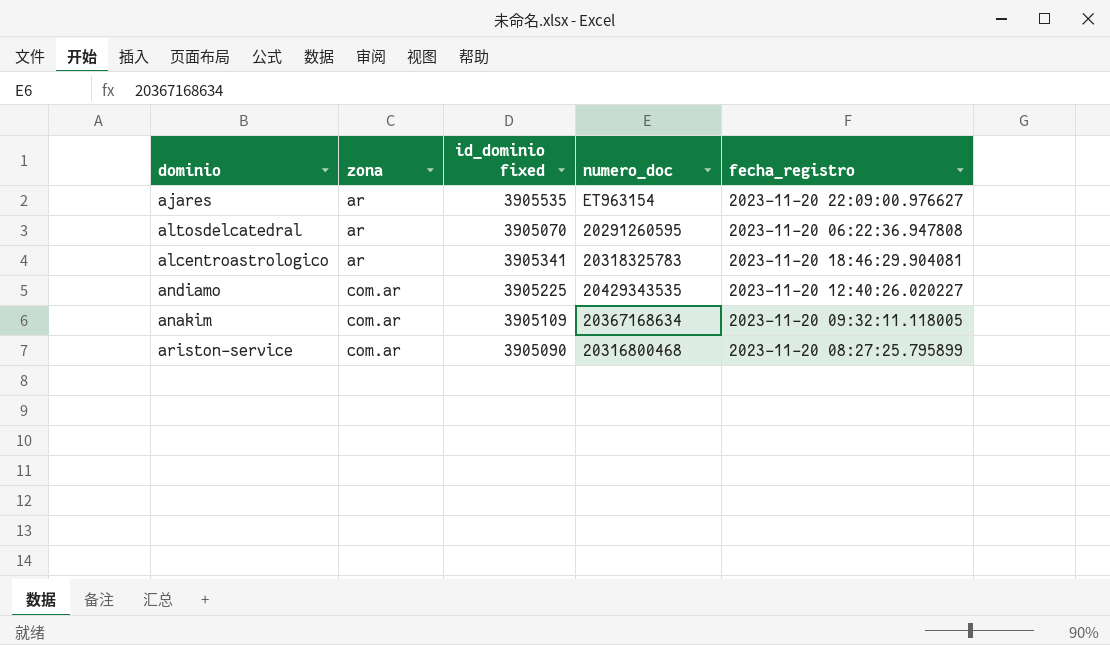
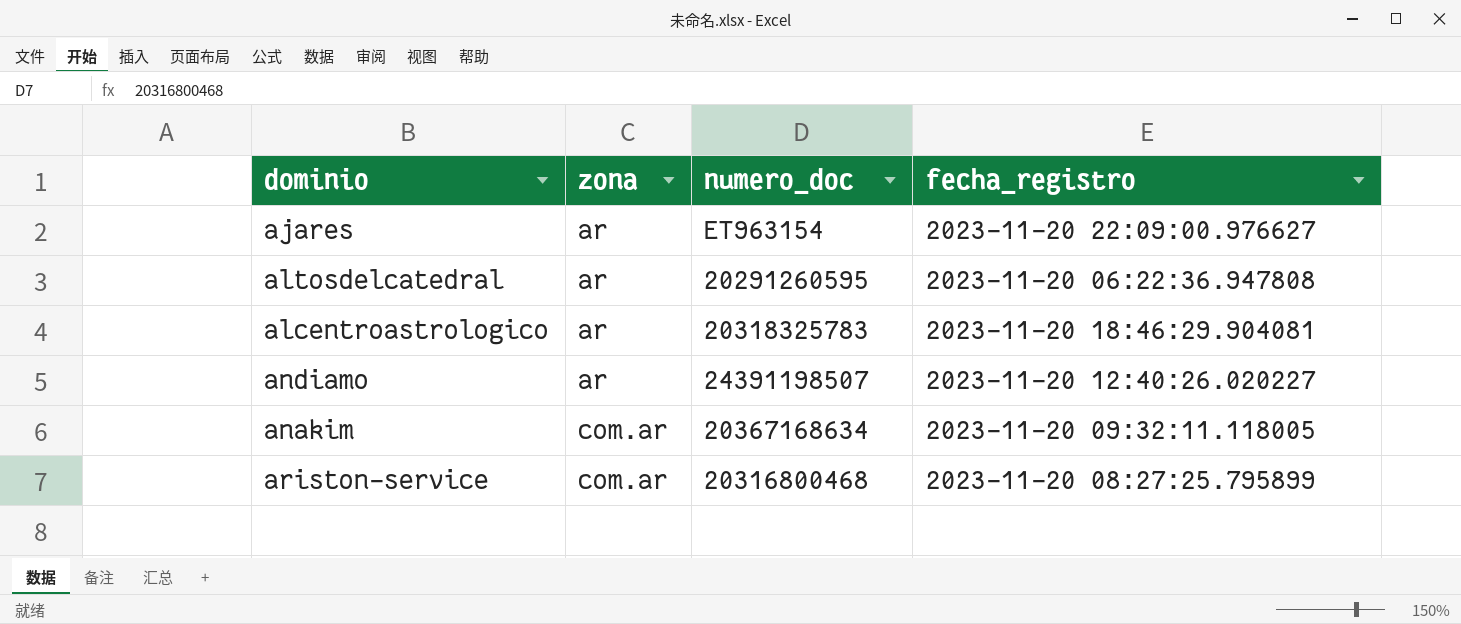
column id_dominio fixed | position: 3 -> none
andiamo | zona: com.ar -> ar
andiamo | numero_doc: 20429343535 -> 24391198507

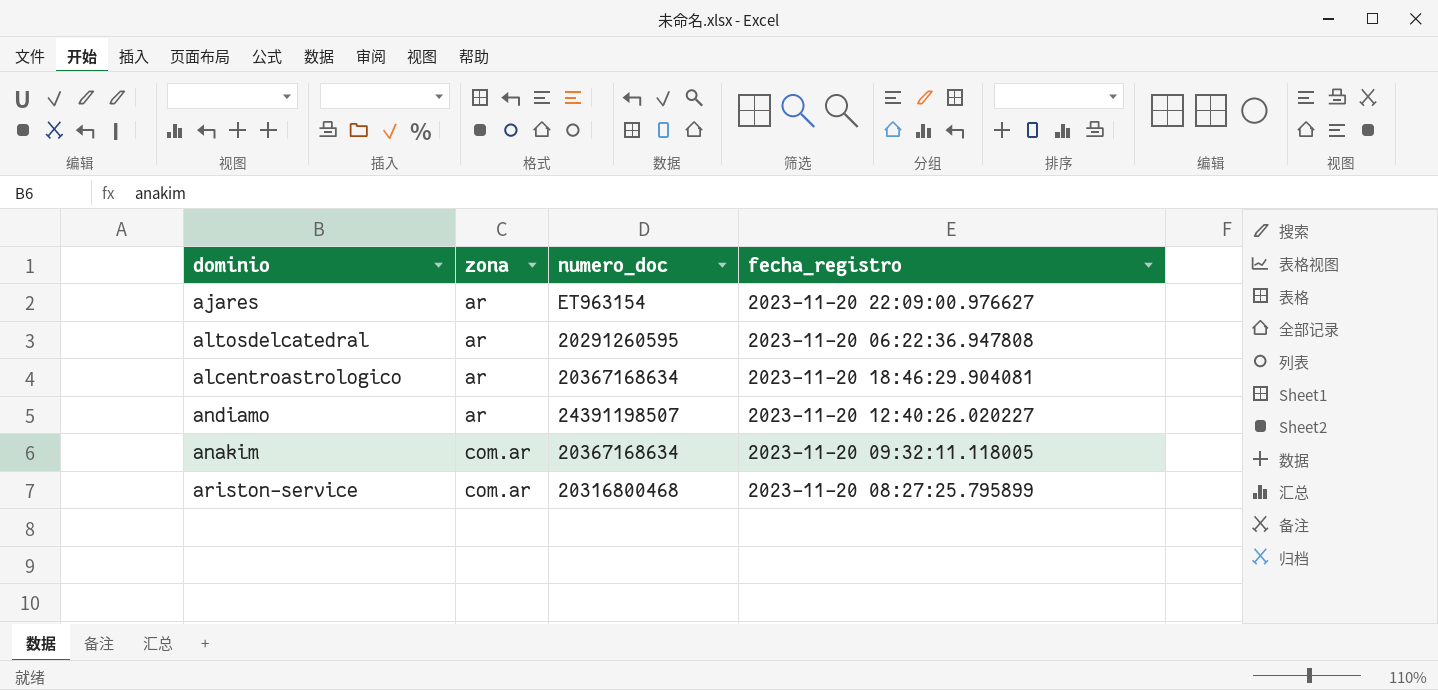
alcentroastrologico | numero_doc: 20318325783 -> 20367168634

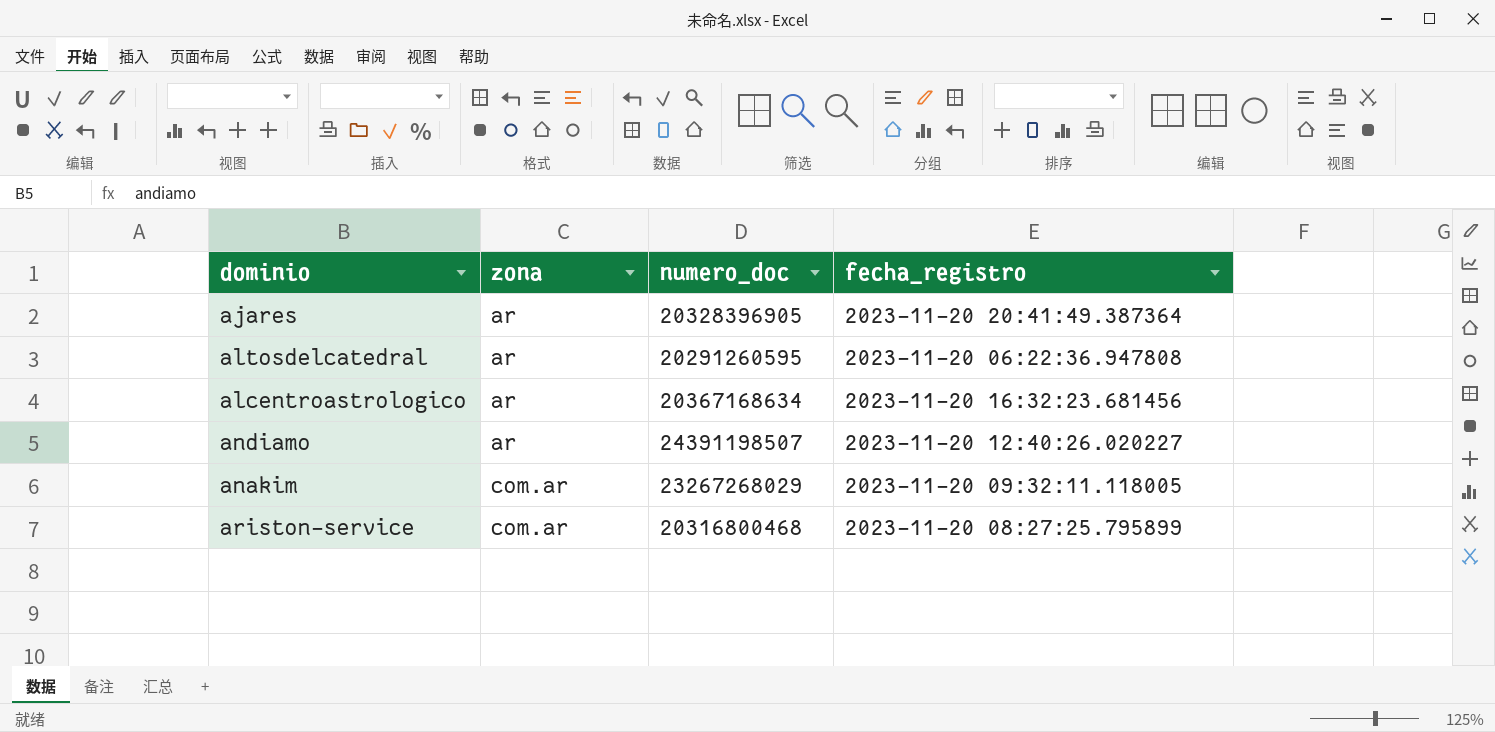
ajares | numero_doc: ET963154 -> 20328396905
ajares | fecha_registro: 2023-11-20 22:09:00.976627 -> 2023-11-20 20:41:49.387364
alcentroastrologico | fecha_registro: 2023-11-20 18:46:29.904081 -> 2023-11-20 16:32:23.681456
anakim | numero_doc: 20367168634 -> 23267268029

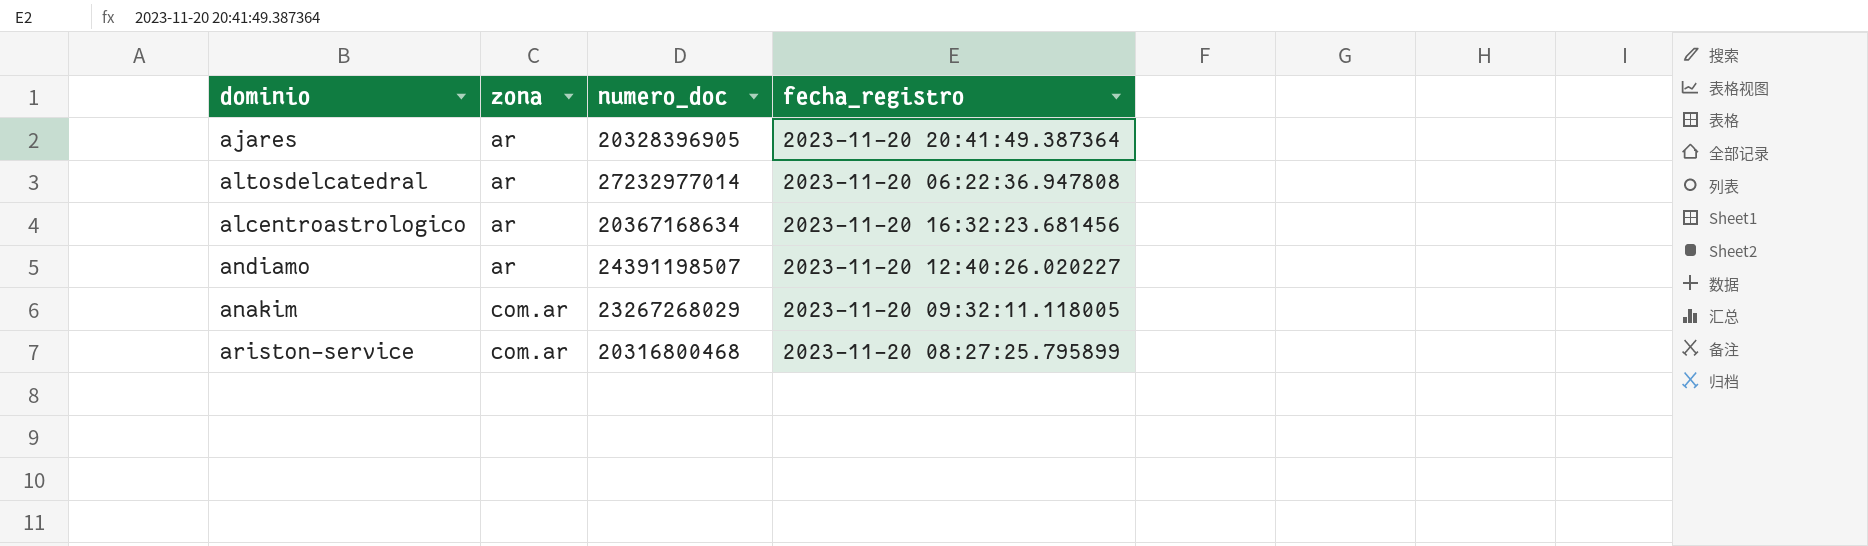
altosdelcatedral | numero_doc: 20291260595 -> 27232977014

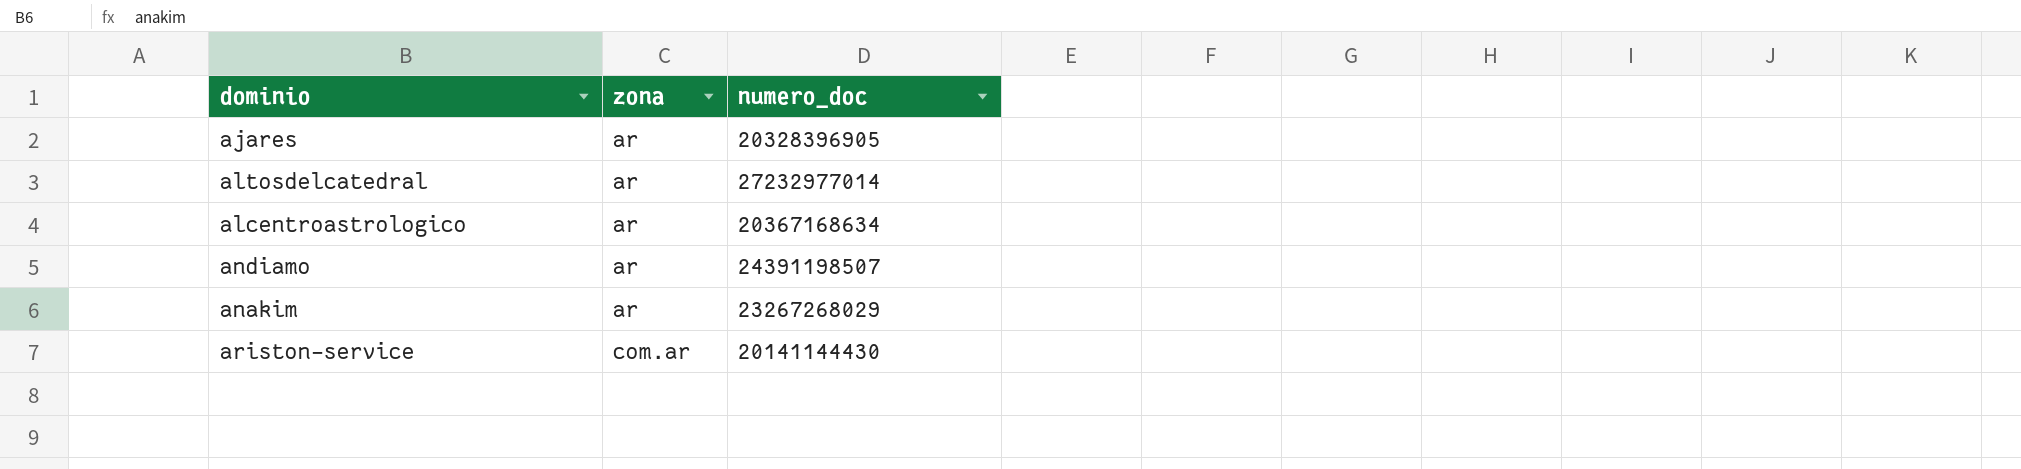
column fecha_registro | position: 4 -> none
anakim | zona: com.ar -> ar
ariston-service | numero_doc: 20316800468 -> 20141144430

